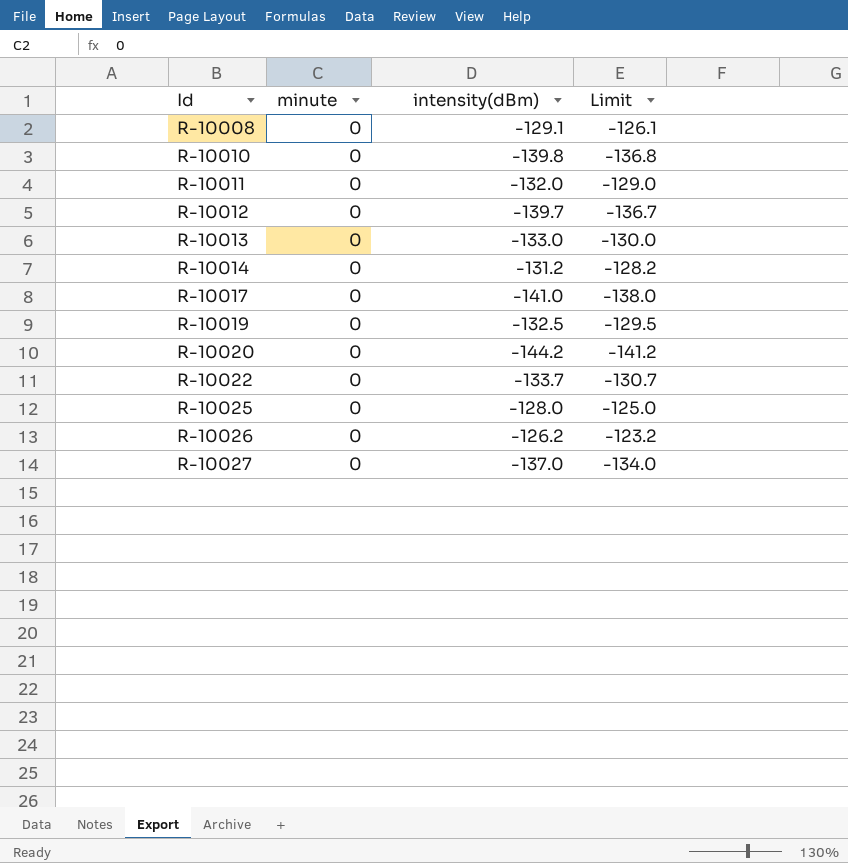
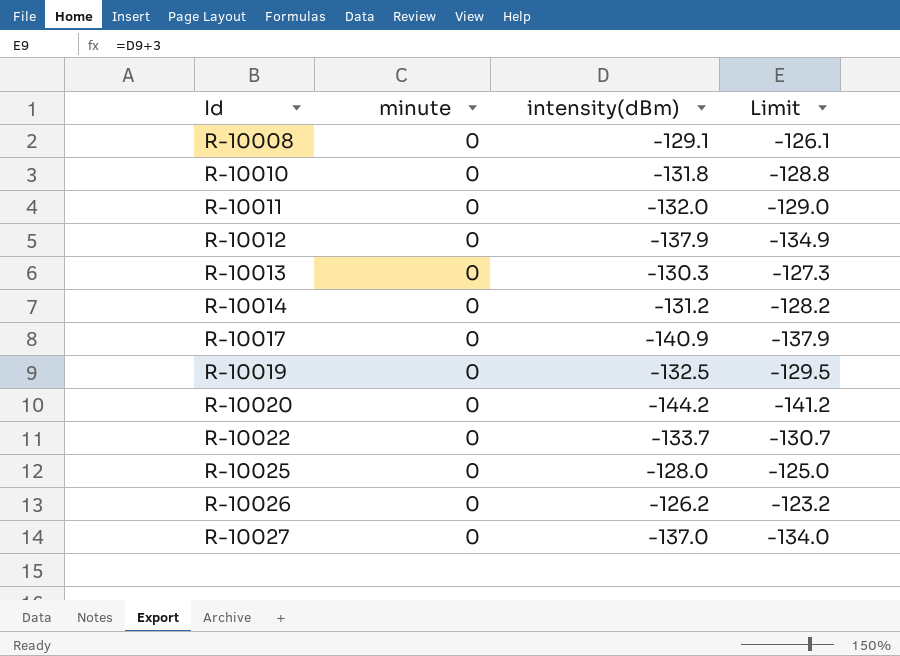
R-10010 | intensity(dBm): -139.8 -> -131.8
R-10010 | Limit: -136.8 -> -128.8
R-10012 | intensity(dBm): -139.7 -> -137.9
R-10012 | Limit: -136.7 -> -134.9
R-10013 | intensity(dBm): -133.0 -> -130.3
R-10013 | Limit: -130.0 -> -127.3
R-10017 | intensity(dBm): -141.0 -> -140.9
R-10017 | Limit: -138.0 -> -137.9

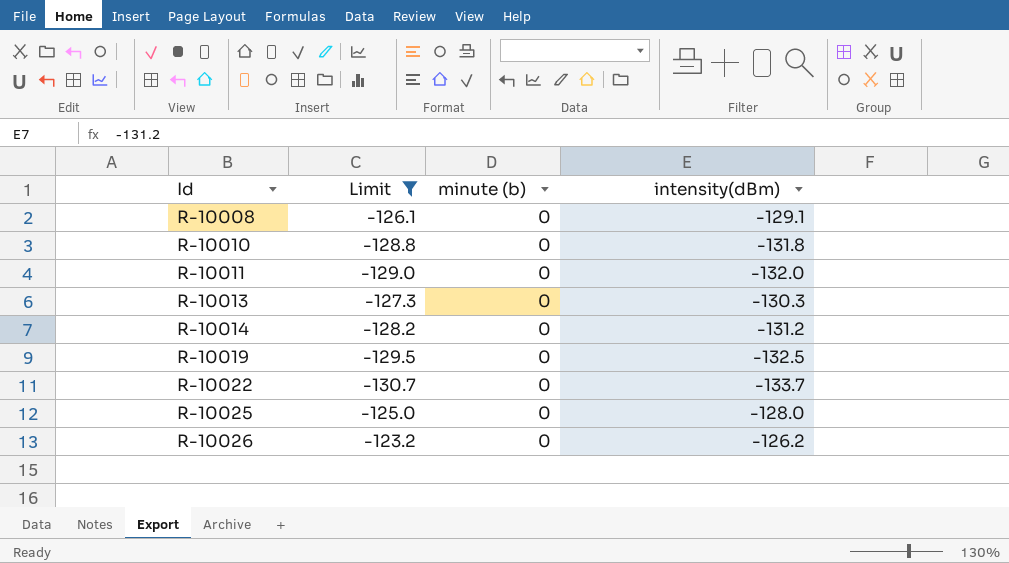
filter: none -> Limit >= -130.7
column Limit | position: 4 -> 2
column name: minute -> minute (b)

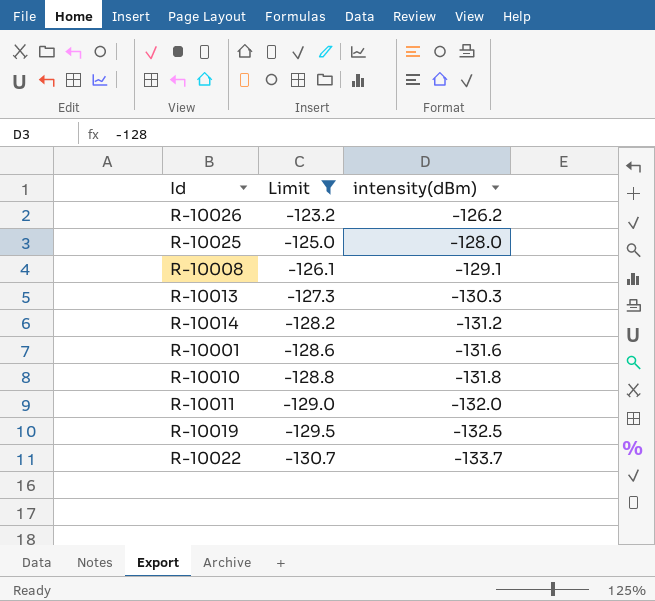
row order: Id ascending -> Limit descending
column minute (b) | position: 3 -> none
row R-10001: none -> -128.6 | -131.6

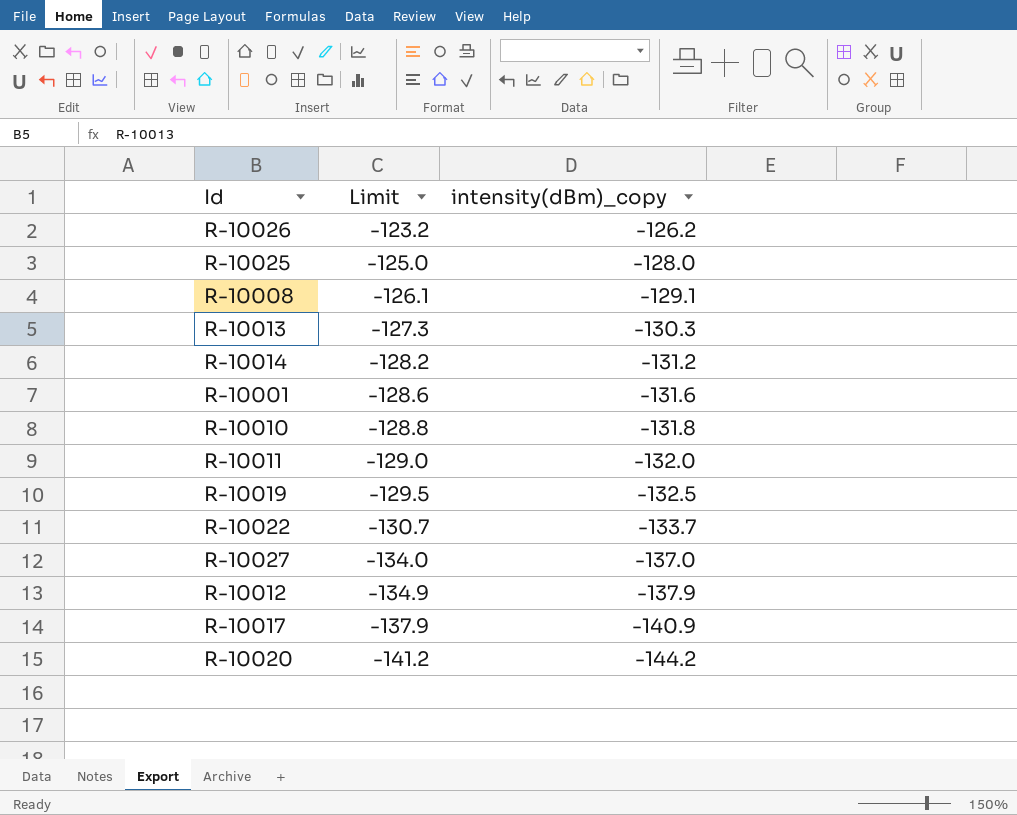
filter: Limit >= -130.7 -> none
column name: intensity(dBm) -> intensity(dBm)_copy

